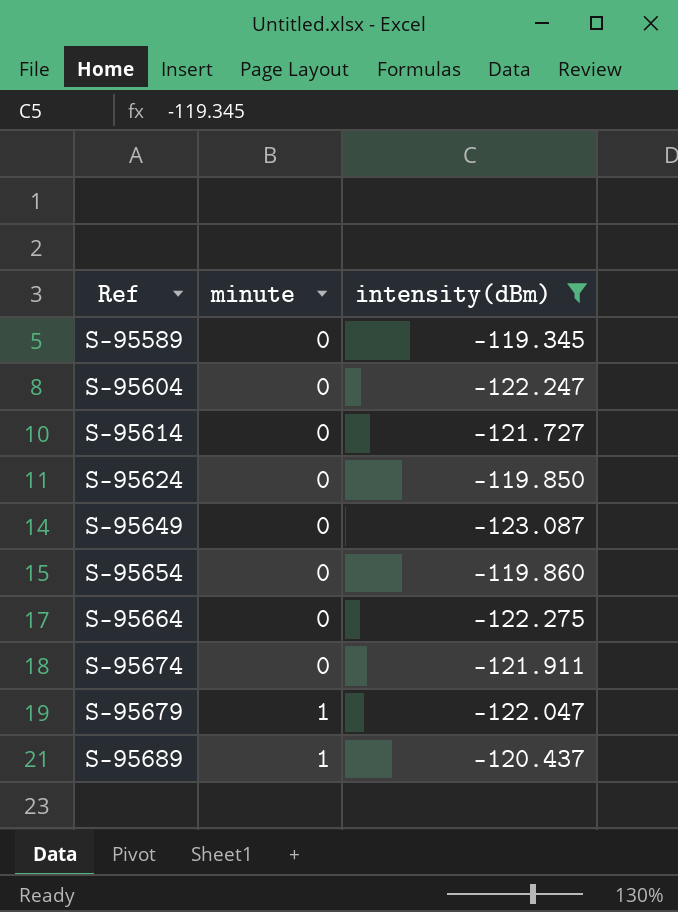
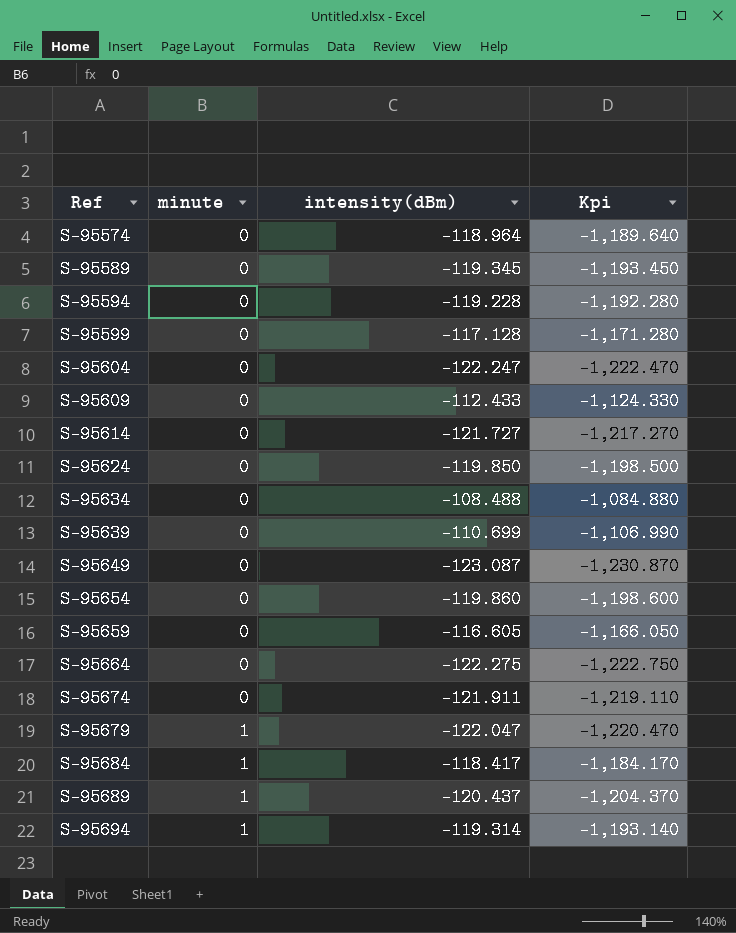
filter: intensity(dBm) <= -119.345 -> none
column Kpi | formula: none -> [intensity(dBm)] * 10

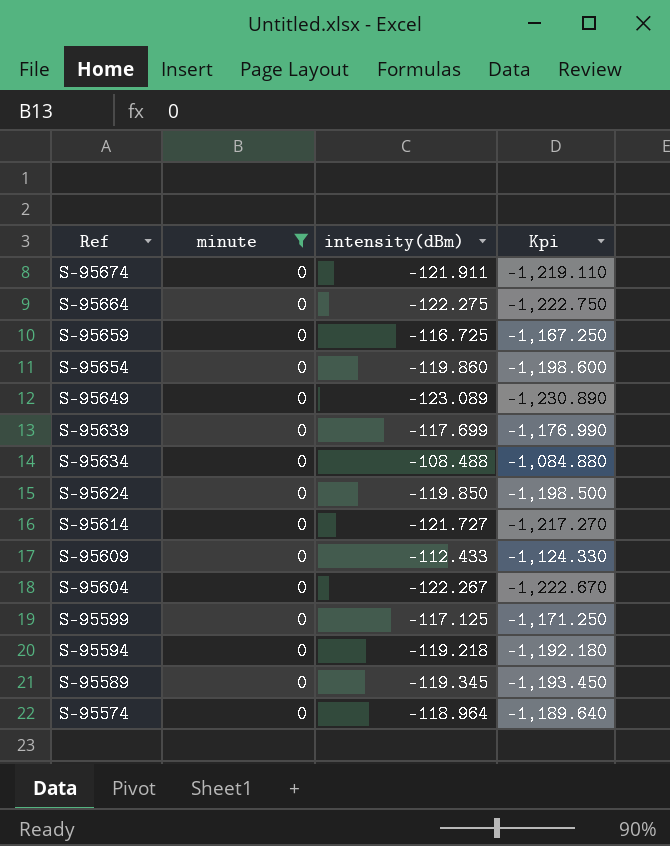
filter: none -> minute = 0
row order: Ref ascending -> Ref descending
S-95659 | intensity(dBm): -116.605 -> -116.725
S-95659 | Kpi: -1,166.050 -> -1,167.250
S-95649 | intensity(dBm): -123.087 -> -123.089
S-95649 | Kpi: -1,230.870 -> -1,230.890
S-95639 | intensity(dBm): -110.699 -> -117.699
S-95639 | Kpi: -1,106.990 -> -1,176.990
S-95604 | intensity(dBm): -122.247 -> -122.267
S-95604 | Kpi: -1,222.470 -> -1,222.670
S-95599 | intensity(dBm): -117.128 -> -117.125
S-95599 | Kpi: -1,171.280 -> -1,171.250
S-95594 | intensity(dBm): -119.228 -> -119.218
S-95594 | Kpi: -1,192.280 -> -1,192.180

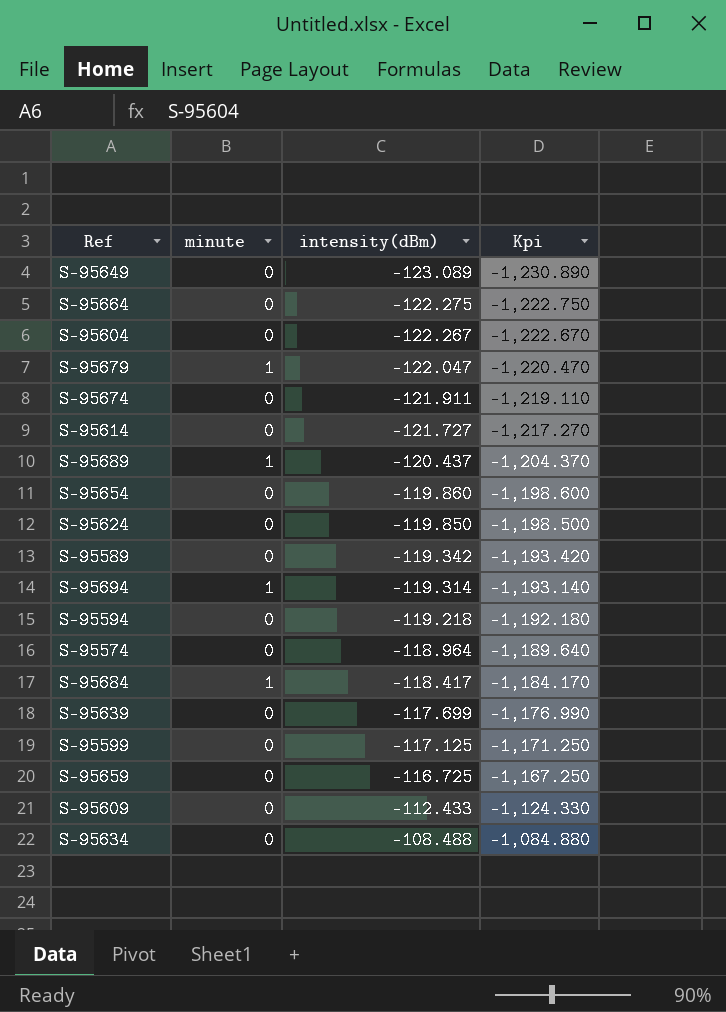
filter: minute = 0 -> none
row order: Ref descending -> intensity(dBm) ascending
S-95589 | intensity(dBm): -119.345 -> -119.342
S-95589 | Kpi: -1,193.450 -> -1,193.420

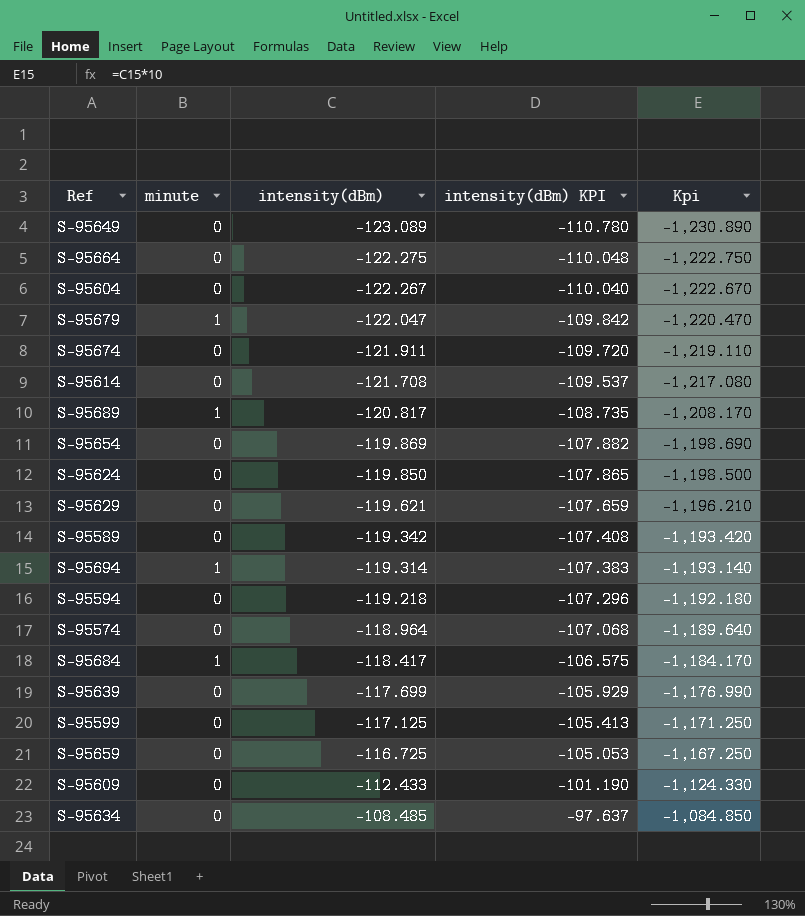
column intensity(dBm) KPI | formula: none -> [intensity(dBm)] * 0.9
S-95614 | intensity(dBm): -121.727 -> -121.708
S-95614 | Kpi: -1,217.270 -> -1,217.080
S-95689 | intensity(dBm): -120.437 -> -120.817
S-95689 | Kpi: -1,204.370 -> -1,208.170
S-95654 | intensity(dBm): -119.860 -> -119.869
S-95654 | Kpi: -1,198.600 -> -1,198.690
row S-95629: none -> 0 | -119.621 | -107.659 | -1,196.210
S-95634 | intensity(dBm): -108.488 -> -108.485
S-95634 | Kpi: -1,084.880 -> -1,084.850

